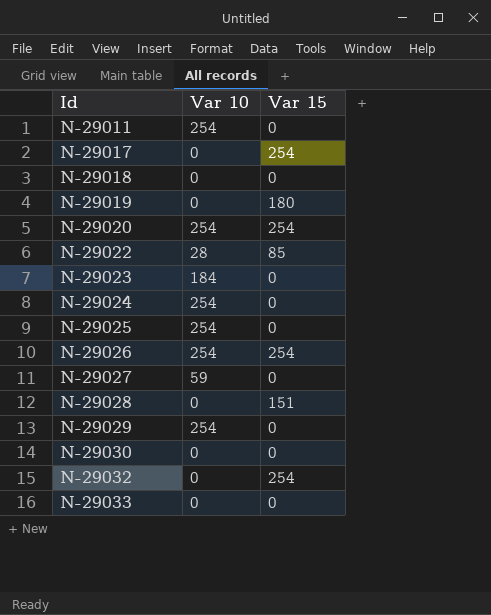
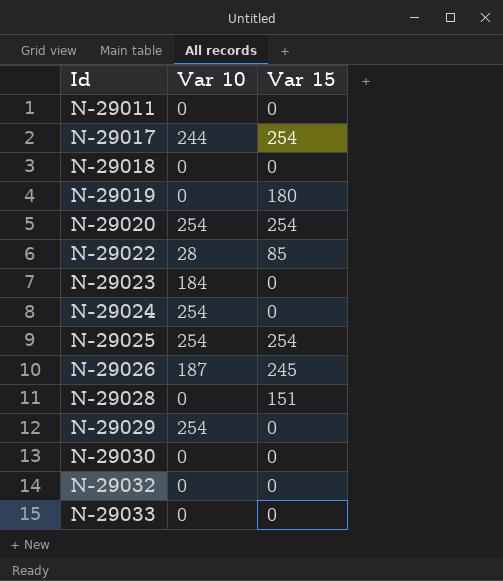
row N-29027: 59 | 0 -> none
N-29011 | Var 10: 254 -> 0
N-29017 | Var 10: 0 -> 244
N-29025 | Var 15: 0 -> 254
N-29026 | Var 10: 254 -> 187
N-29026 | Var 15: 254 -> 245
N-29032 | Var 15: 254 -> 0

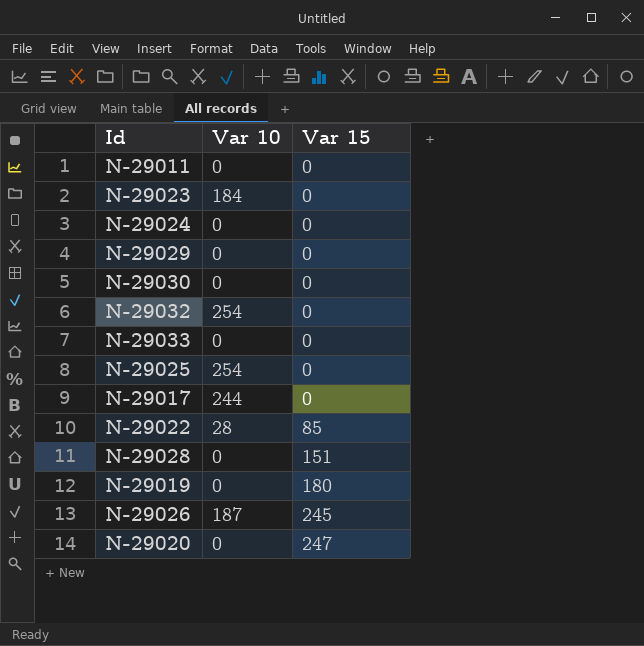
row order: Id ascending -> Var 15 ascending
row N-29018: 0 | 0 -> none
N-29024 | Var 10: 254 -> 0
N-29029 | Var 10: 254 -> 0
N-29032 | Var 10: 0 -> 254
N-29025 | Var 15: 254 -> 0
N-29017 | Var 15: 254 -> 0
N-29020 | Var 10: 254 -> 0
N-29020 | Var 15: 254 -> 247

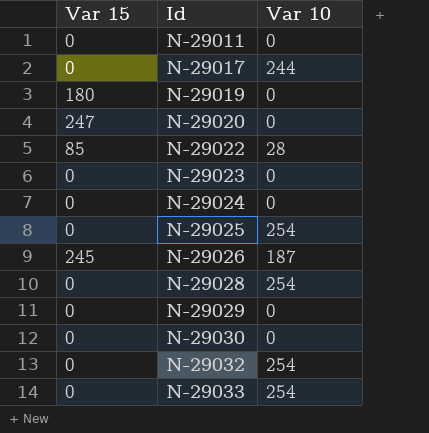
row order: Var 15 ascending -> Id ascending
column Var 15 | position: 3 -> 1
N-29023 | Var 10: 184 -> 0
N-29028 | Var 15: 151 -> 0
N-29028 | Var 10: 0 -> 254
N-29033 | Var 10: 0 -> 254

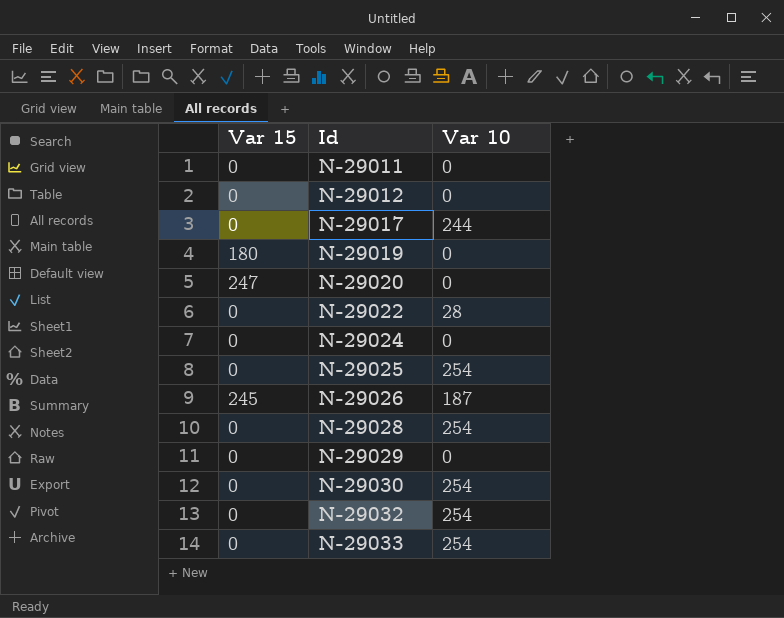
row N-29023: 0 | 0 -> none
row N-29012: none -> 0 | 0
N-29022 | Var 15: 85 -> 0
N-29030 | Var 10: 0 -> 254

